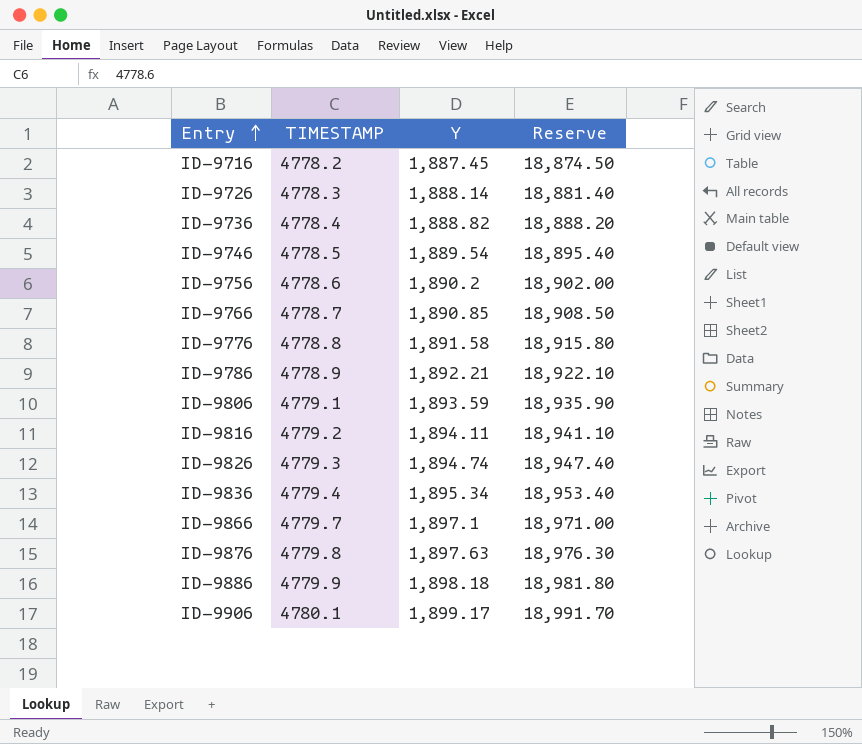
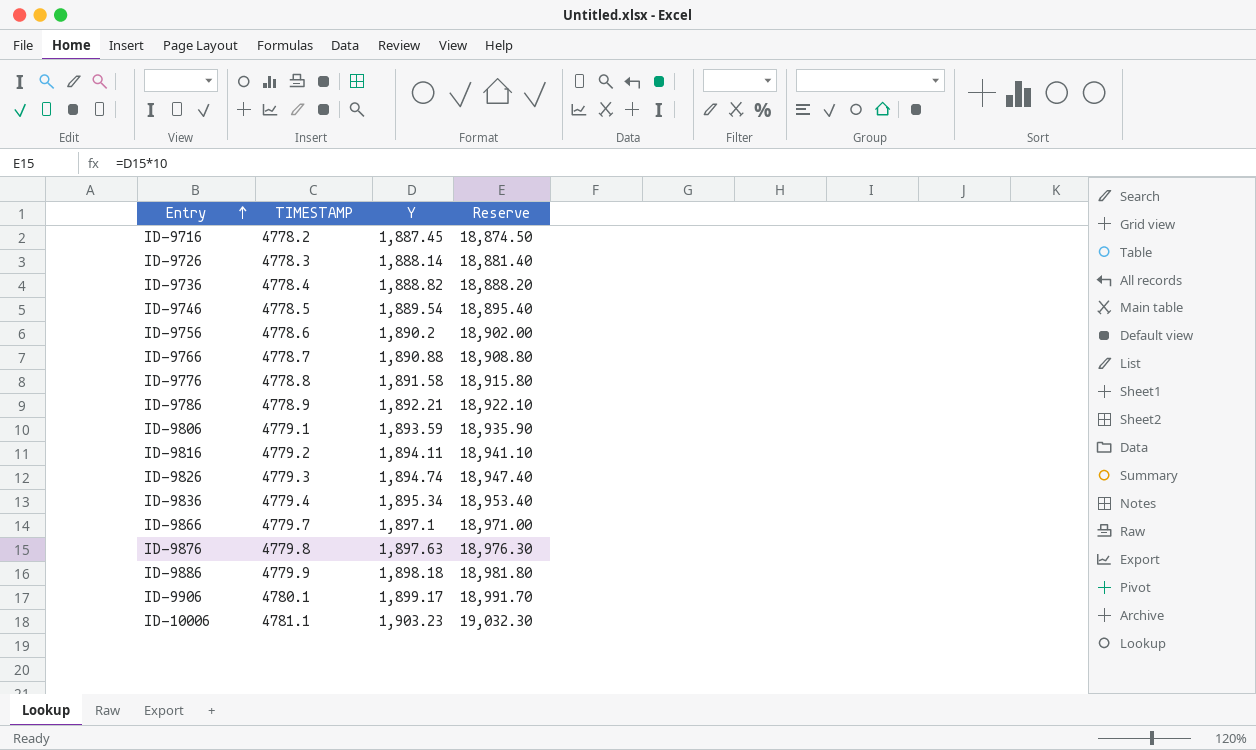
ID-9766 | Y: 1,890.85 -> 1,890.88
ID-9766 | Reserve: 18,908.50 -> 18,908.80
row ID-10006: none -> 4781.1 | 1,903.23 | 19,032.30

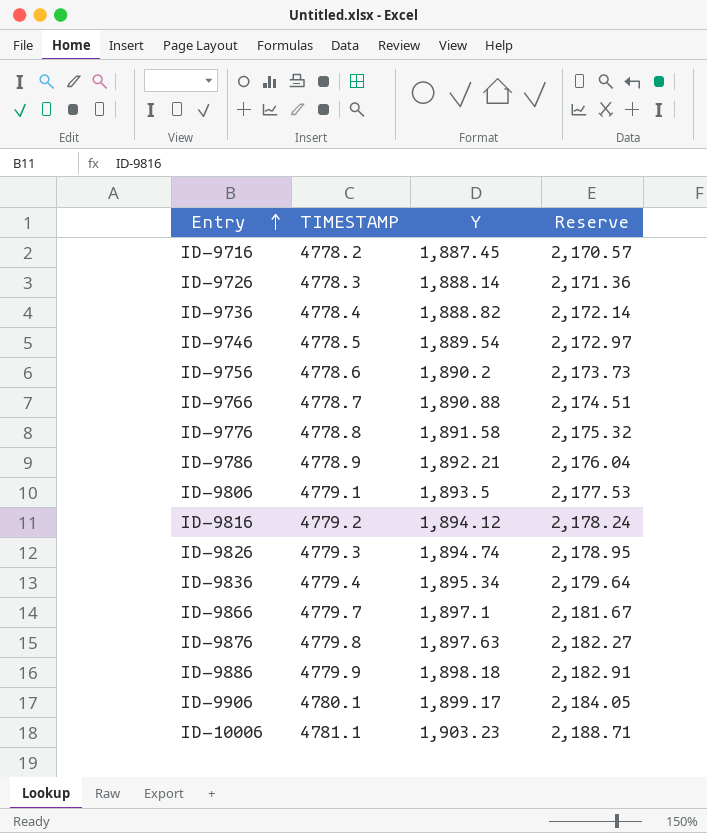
column Reserve | formula: [Y] * 10 -> [Y] * 1.15
ID-9806 | Y: 1,893.59 -> 1,893.5
ID-9816 | Y: 1,894.11 -> 1,894.12

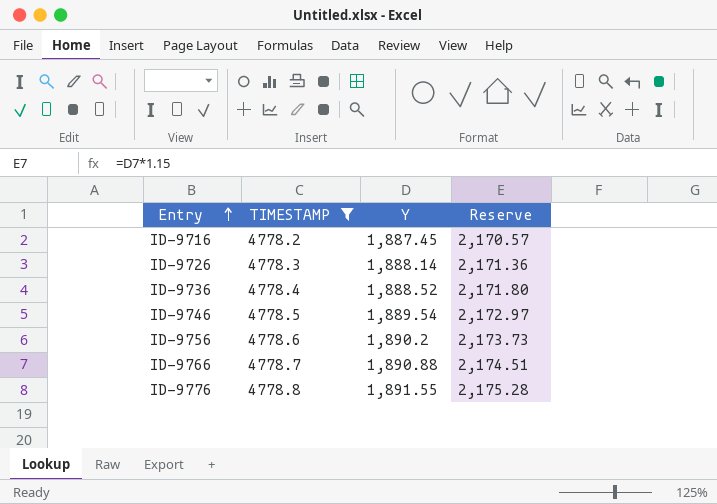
filter: none -> TIMESTAMP <= 4778.8
ID-9736 | Y: 1,888.82 -> 1,888.52
ID-9736 | Reserve: 2,172.14 -> 2,171.80
ID-9776 | Y: 1,891.58 -> 1,891.55
ID-9776 | Reserve: 2,175.32 -> 2,175.28

